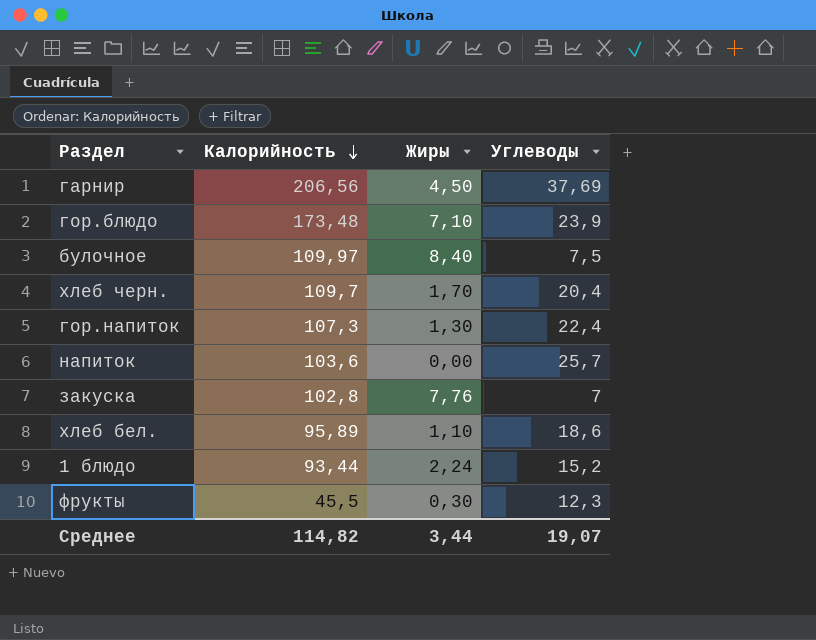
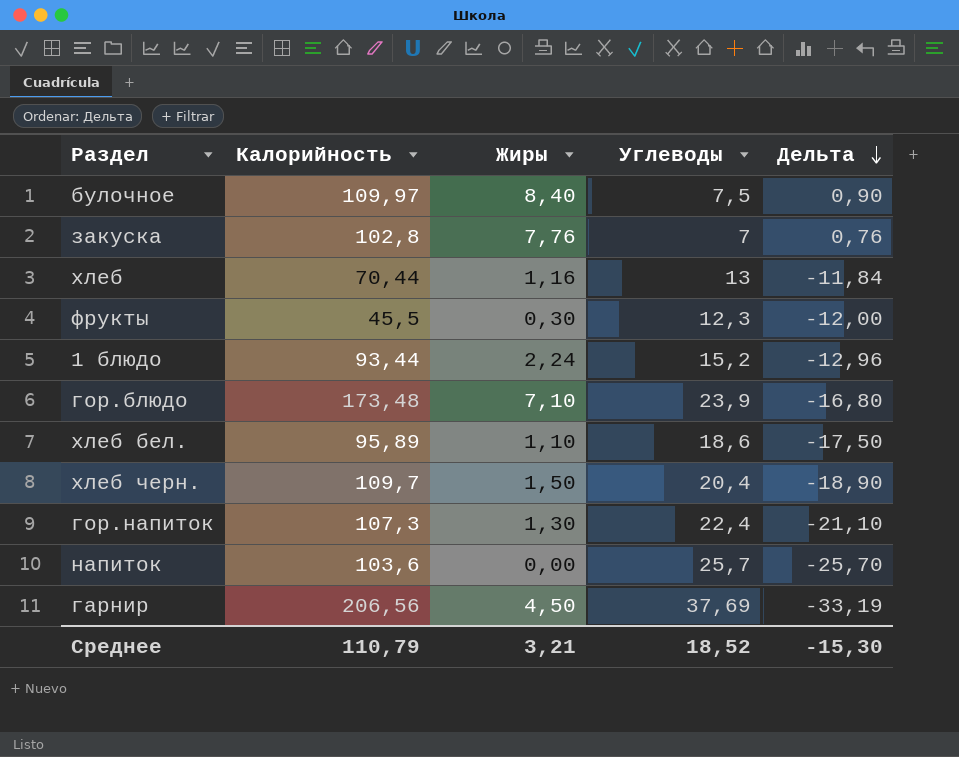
row order: Калорийность descending -> Дельта descending
column Дельта | formula: none -> [Жиры] - [Углеводы]
row хлеб: none -> 70,44 | 1,16 | 13 | -11,84
хлеб черн. | Жиры: 1,70 -> 1,50
Среднее | Калорийность: 114,82 -> 110,79
Среднее | Жиры: 3,44 -> 3,21
Среднее | Углеводы: 19,07 -> 18,52

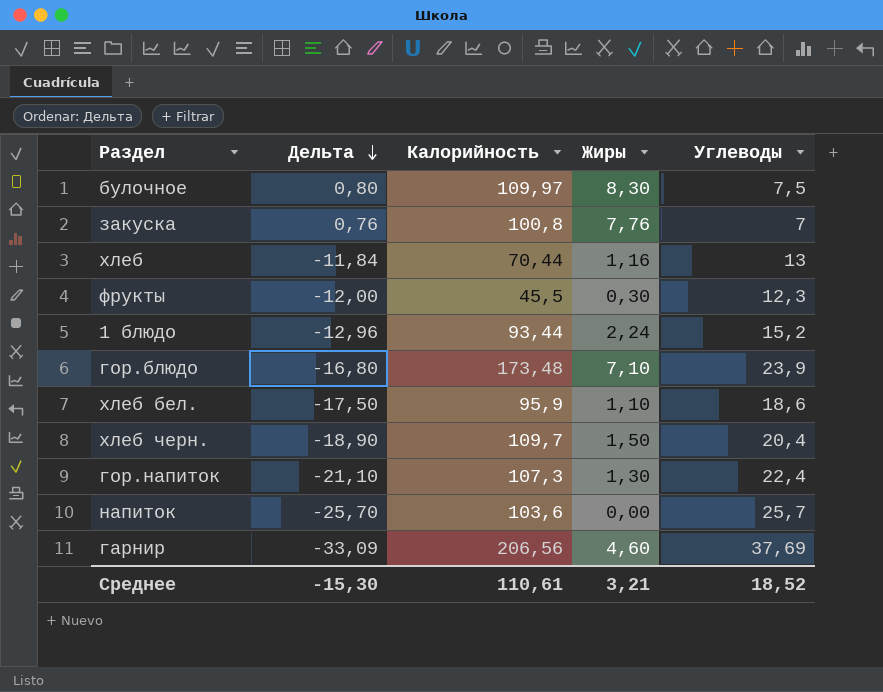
column Дельта | position: 5 -> 2
булочное | Дельта: 0,90 -> 0,80
булочное | Жиры: 8,40 -> 8,30
закуска | Калорийность: 102,8 -> 100,8
хлеб бел. | Калорийность: 95,89 -> 95,9
гарнир | Дельта: -33,19 -> -33,09
гарнир | Жиры: 4,50 -> 4,60
Среднее | Калорийность: 110,79 -> 110,61

